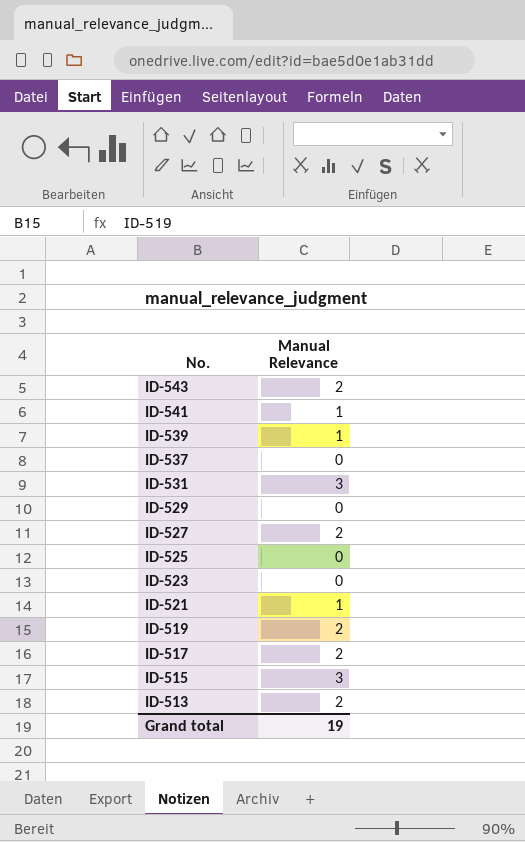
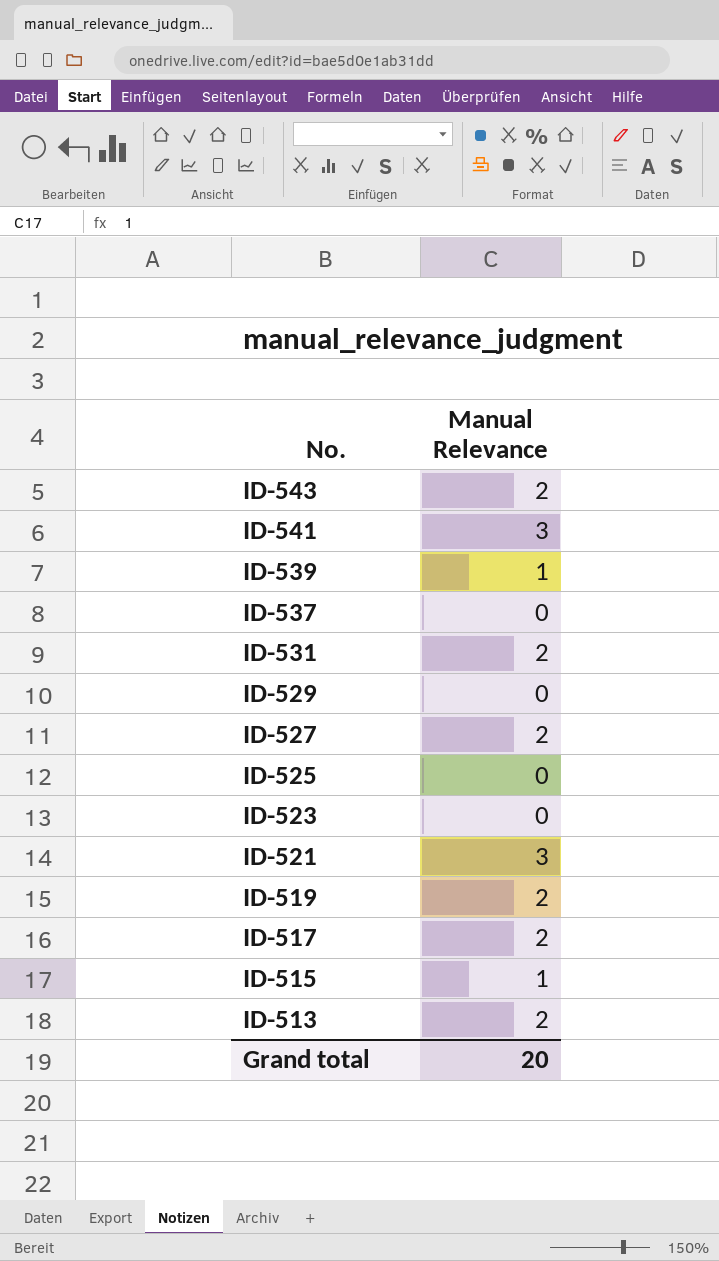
ID-541 | Manual Relevance: 1 -> 3
ID-531 | Manual Relevance: 3 -> 2
ID-521 | Manual Relevance: 1 -> 3
ID-515 | Manual Relevance: 3 -> 1
Grand total | Manual Relevance: 19 -> 20

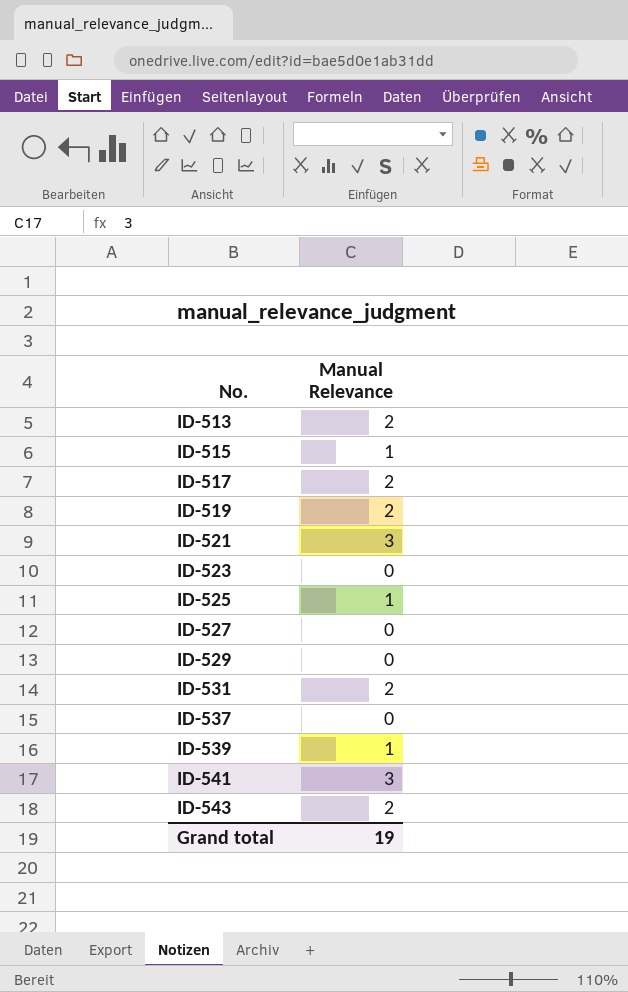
row order: No. descending -> No. ascending
ID-525 | Manual Relevance: 0 -> 1
ID-527 | Manual Relevance: 2 -> 0
Grand total | Manual Relevance: 20 -> 19

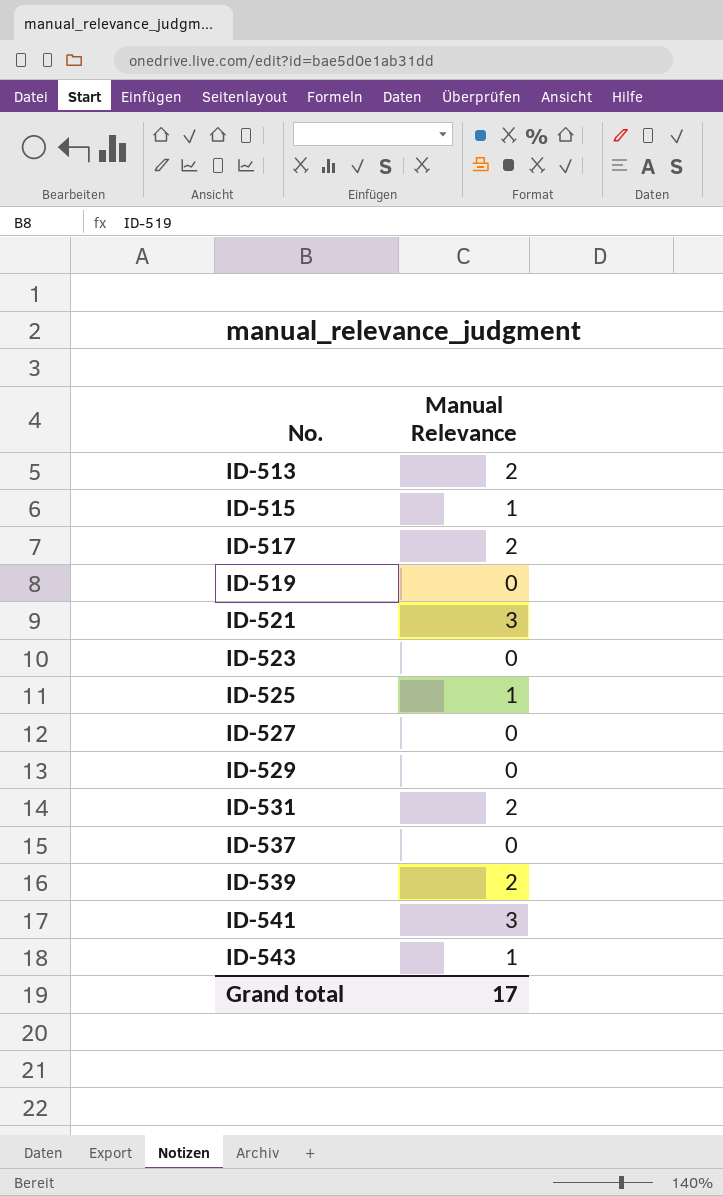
ID-519 | Manual Relevance: 2 -> 0
ID-539 | Manual Relevance: 1 -> 2
ID-543 | Manual Relevance: 2 -> 1
Grand total | Manual Relevance: 19 -> 17

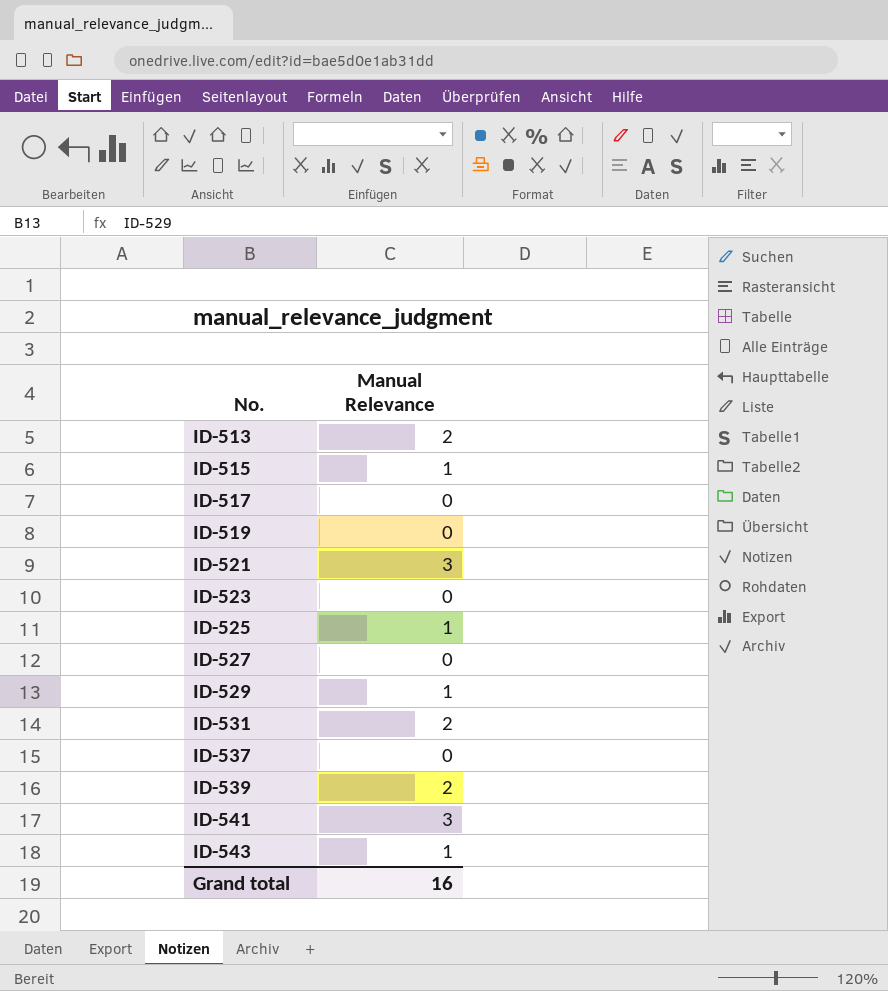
ID-517 | Manual Relevance: 2 -> 0
ID-529 | Manual Relevance: 0 -> 1
Grand total | Manual Relevance: 17 -> 16

